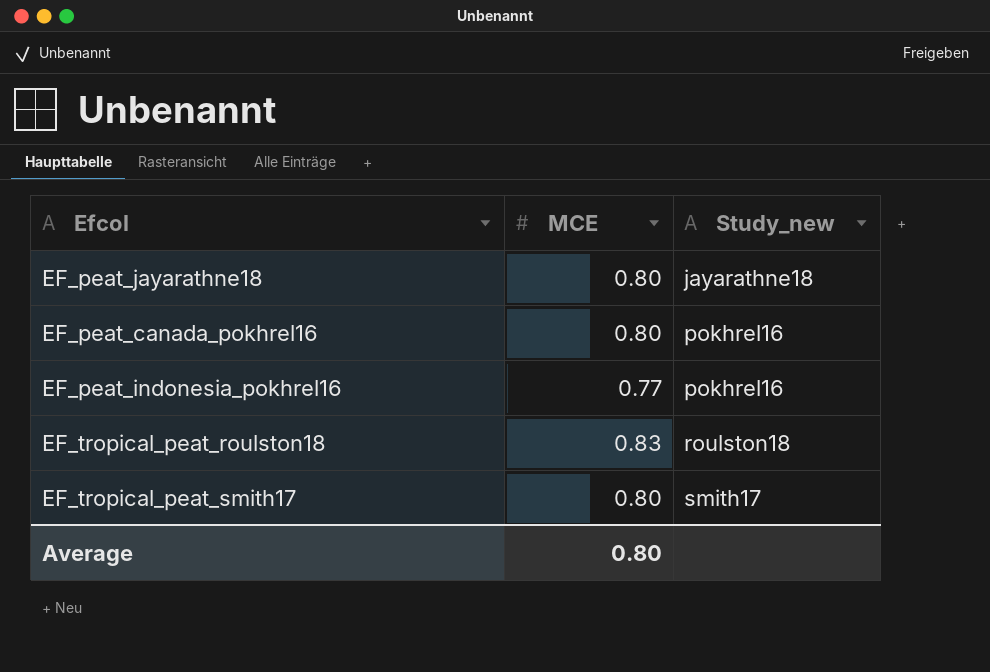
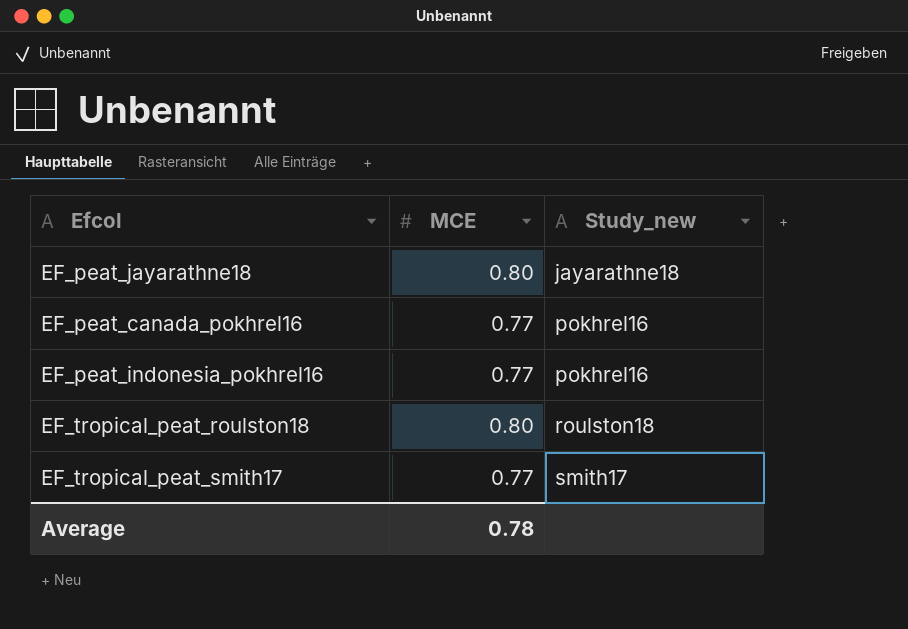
EF_peat_canada_pokhrel16 | MCE: 0.80 -> 0.77
EF_tropical_peat_roulston18 | MCE: 0.83 -> 0.80
EF_tropical_peat_smith17 | MCE: 0.80 -> 0.77
Average | MCE: 0.80 -> 0.78

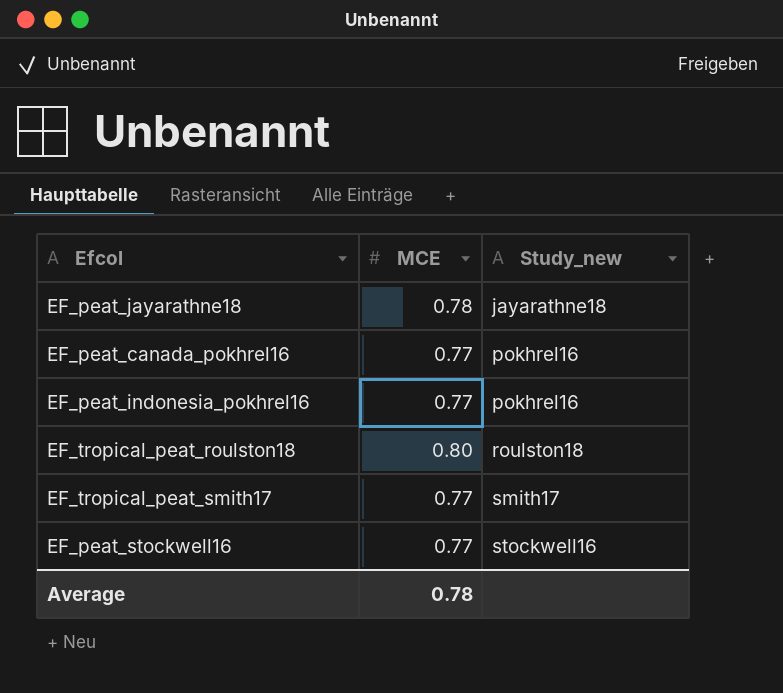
EF_peat_jayarathne18 | MCE: 0.80 -> 0.78
row EF_peat_stockwell16: none -> 0.77 | stockwell16

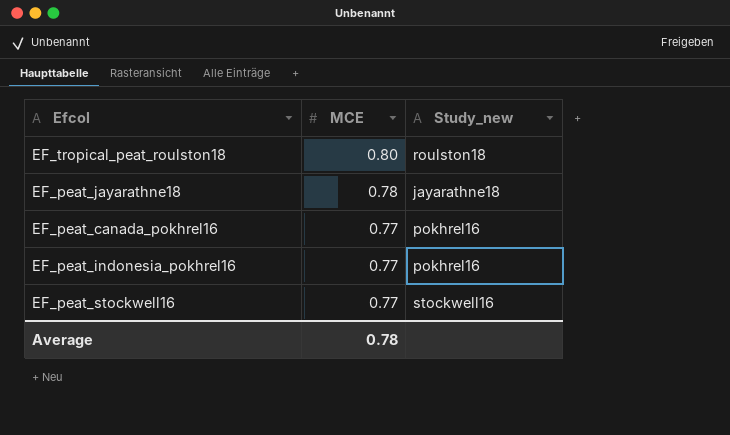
row order: Study_new ascending -> MCE descending
row EF_tropical_peat_smith17: 0.77 | smith17 -> none

